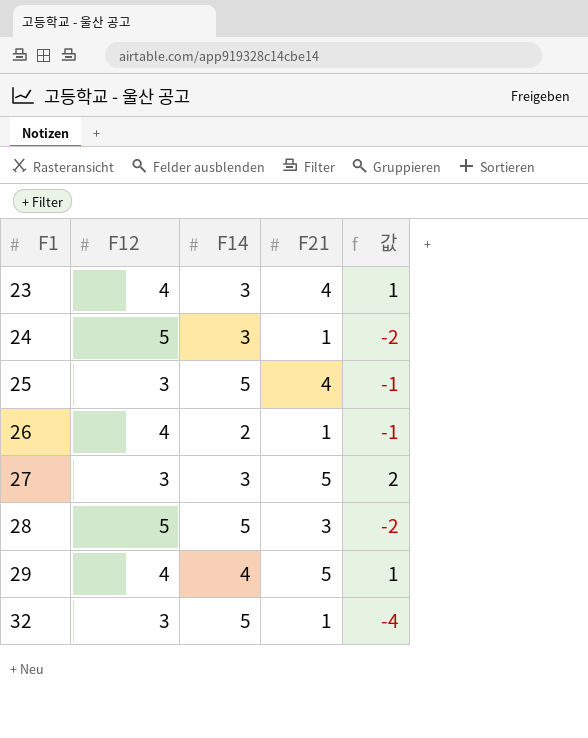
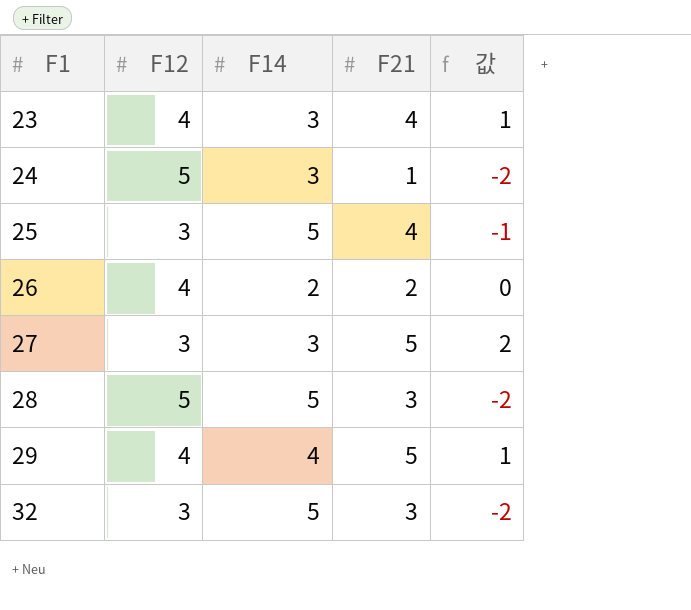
26 | F21: 1 -> 2
26 | 값: -1 -> 0
32 | F21: 1 -> 3
32 | 값: -4 -> -2

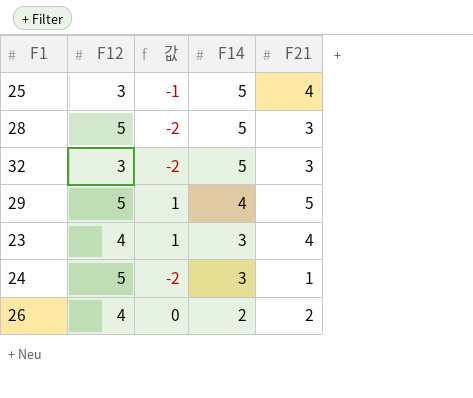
row order: F1 ascending -> F14 descending
column 값 | position: 5 -> 3
row 27: 3 | 3 | 5 | 2 -> none
29 | F12: 4 -> 5

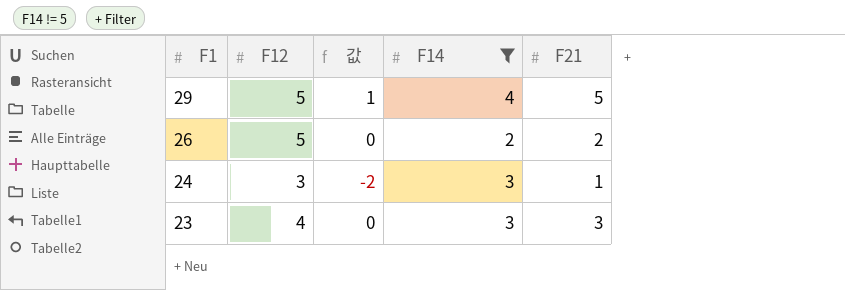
filter: none -> F14 != 5
row order: F14 descending -> F1 descending
26 | F12: 4 -> 5
24 | F12: 5 -> 3
23 | 값: 1 -> 0
23 | F21: 4 -> 3

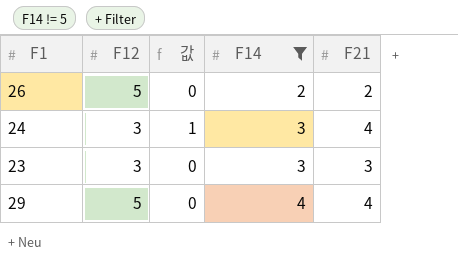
row order: F1 descending -> F14 ascending
24 | 값: -2 -> 1
24 | F21: 1 -> 4
23 | F12: 4 -> 3
29 | 값: 1 -> 0
29 | F21: 5 -> 4

